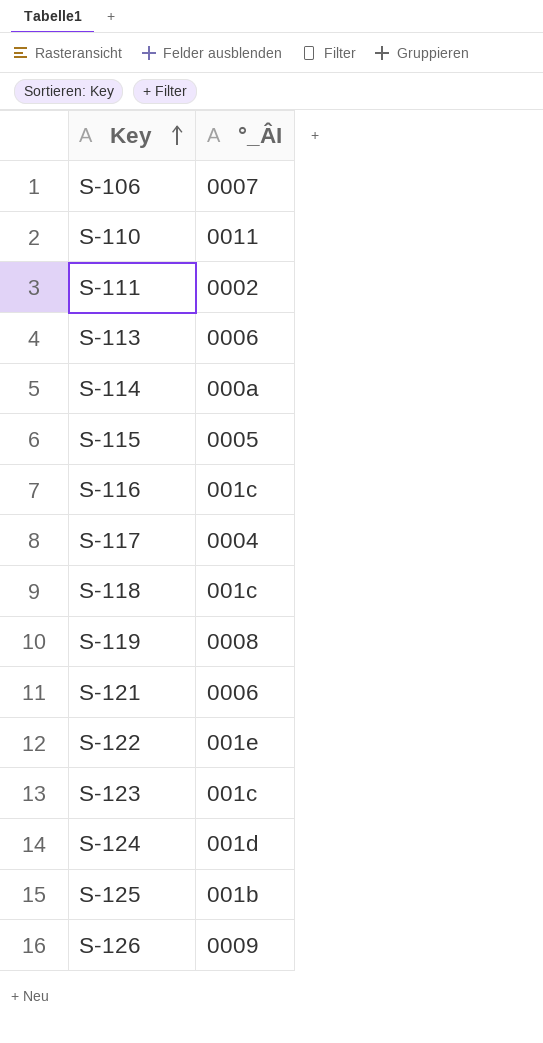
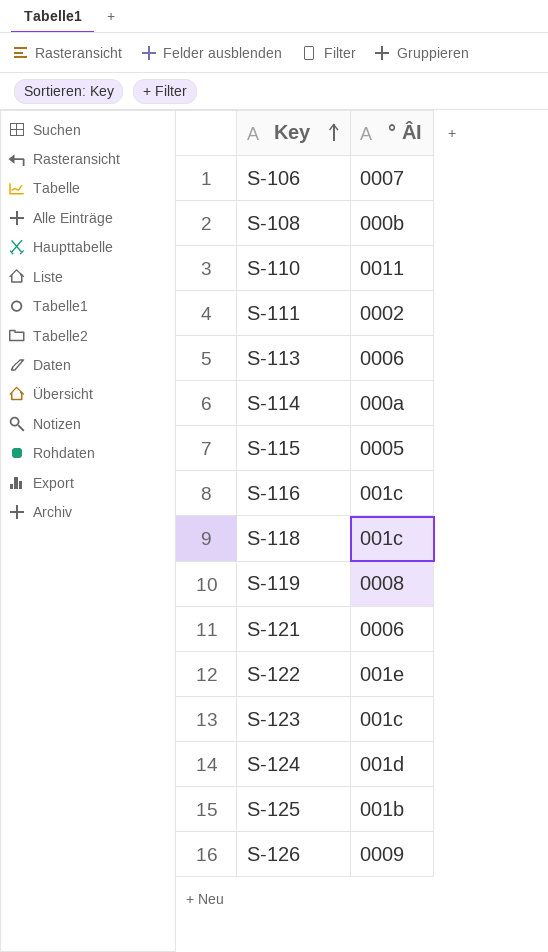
column name: °_ÂI -> ° ÂI
row S-117: 0004 -> none
row S-108: none -> 000b

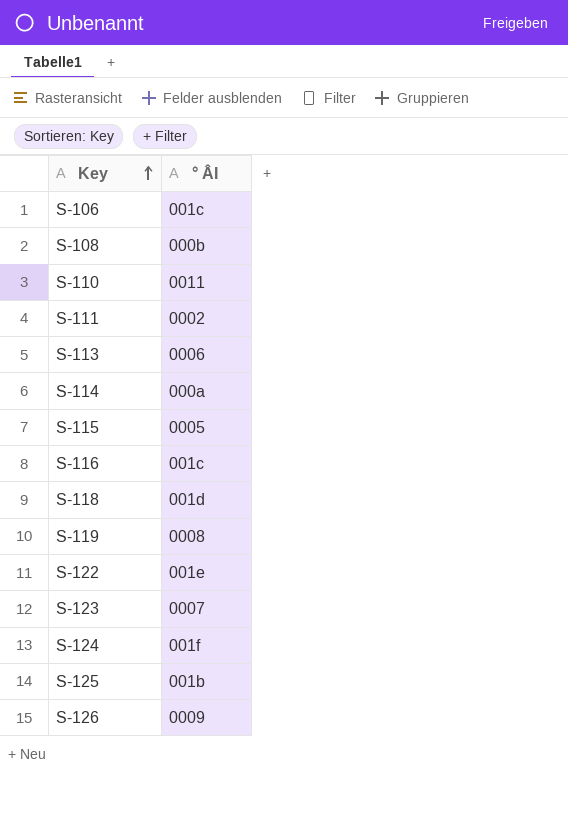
row S-121: 0006 -> none
S-106 | ° ÂI: 0007 -> 001c
S-118 | ° ÂI: 001c -> 001d
S-123 | ° ÂI: 001c -> 0007
S-124 | ° ÂI: 001d -> 001f

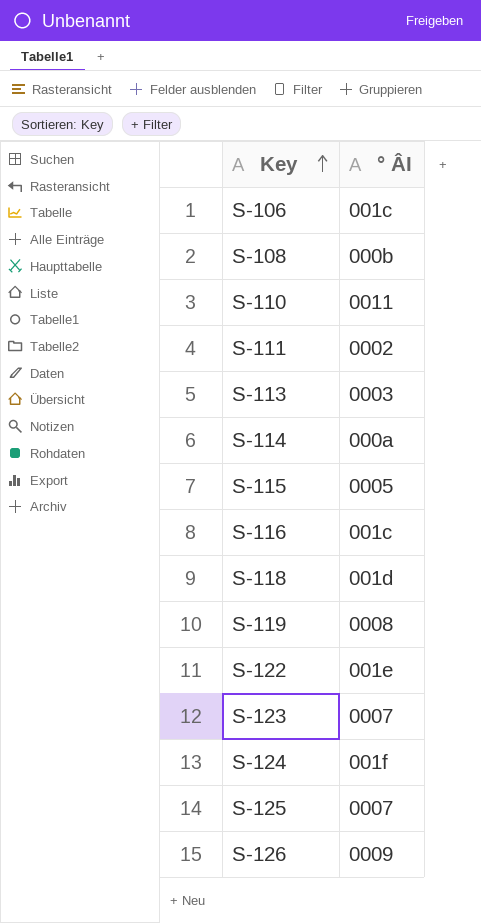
S-113 | ° ÂI: 0006 -> 0003
S-125 | ° ÂI: 001b -> 0007

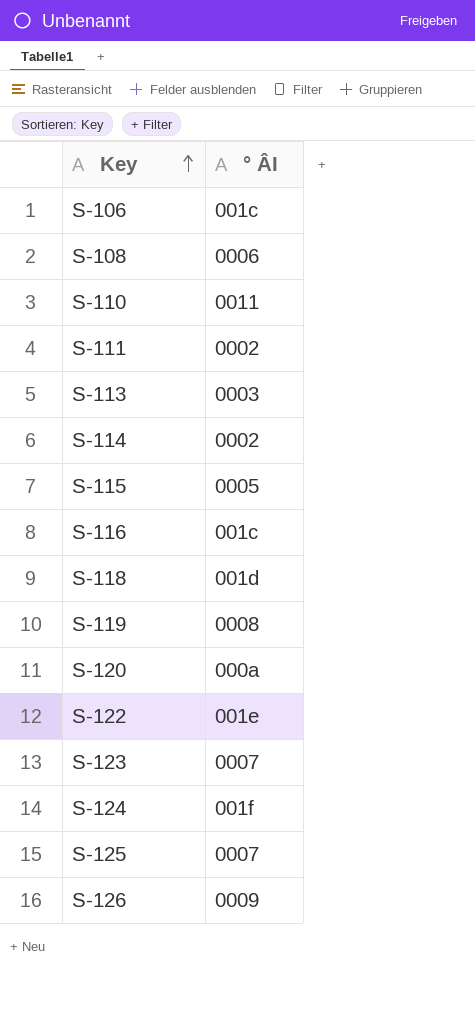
S-108 | ° ÂI: 000b -> 0006
S-114 | ° ÂI: 000a -> 0002
row S-120: none -> 000a

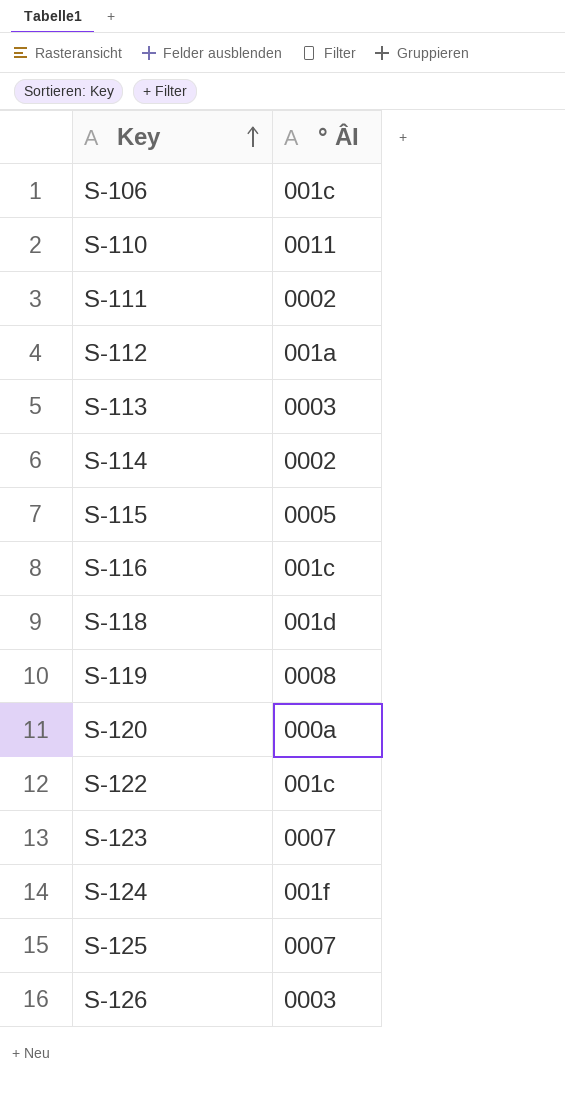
row S-108: 0006 -> none
row S-112: none -> 001a
S-122 | ° ÂI: 001e -> 001c
S-126 | ° ÂI: 0009 -> 0003

